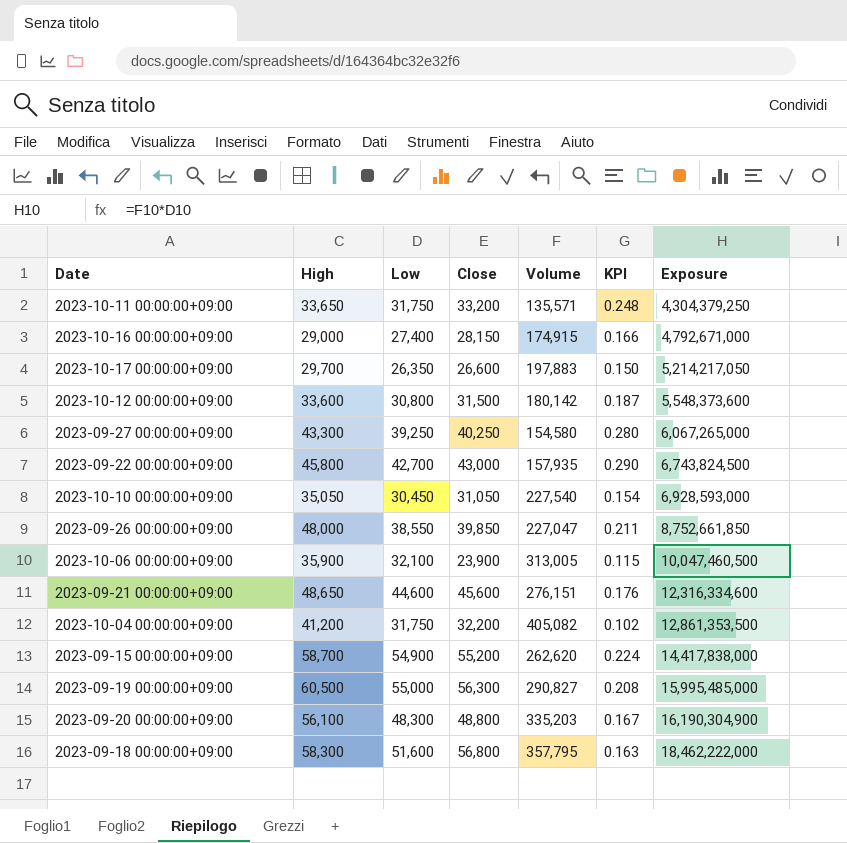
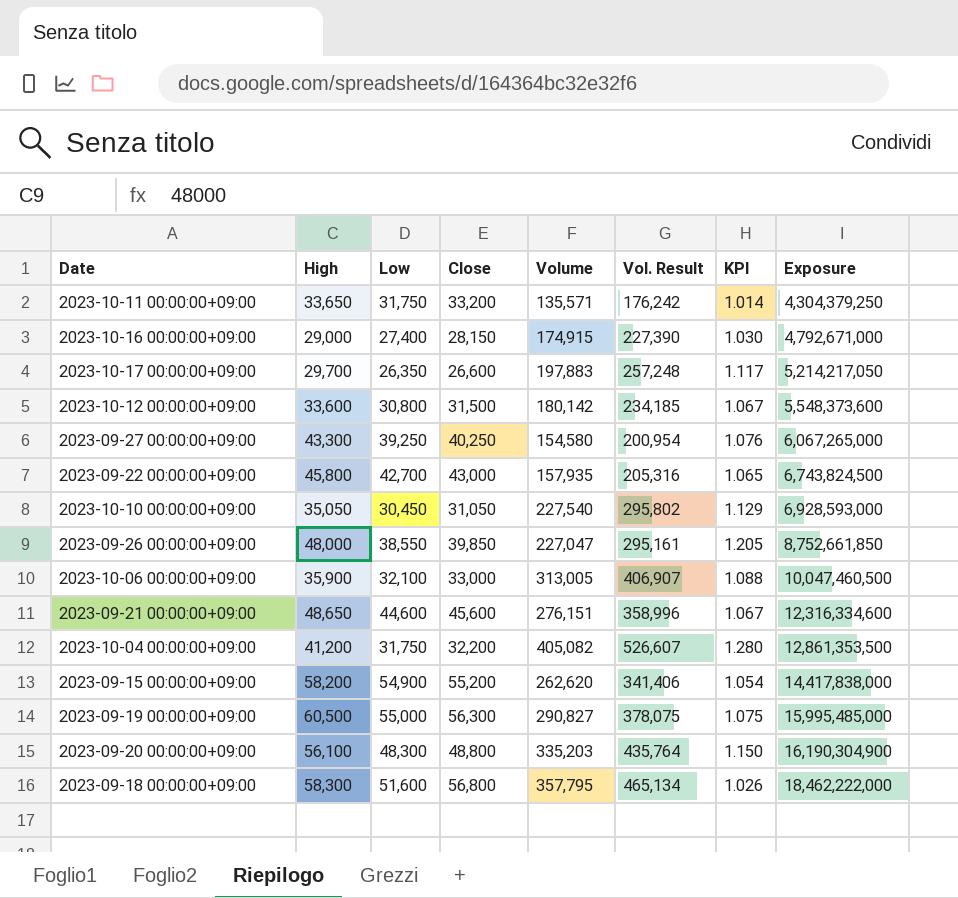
column Vol. Result | formula: none -> [Volume] * 1.3
column KPI | formula: [High] / [Volume] -> [High] / [Close]
2023-10-06 00:00:00+09:00 | Close: 23,900 -> 33,000
2023-09-15 00:00:00+09:00 | High: 58,700 -> 58,200

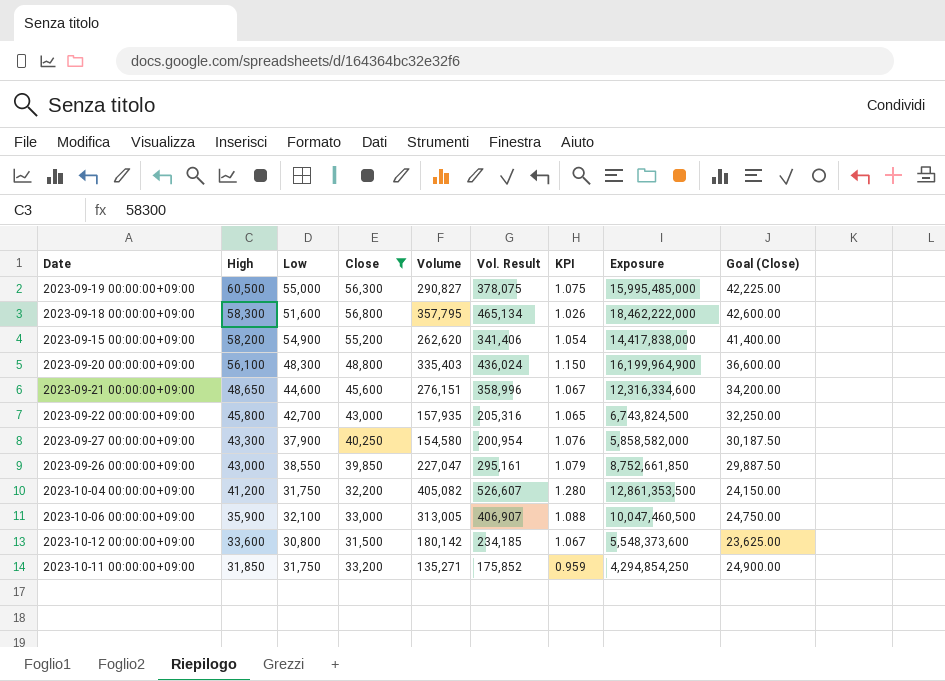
filter: none -> Close >= 31,500
row order: Exposure ascending -> High descending
column Goal (Close) | formula: none -> [Close] * 0.75
2023-09-20 00:00:00+09:00 | Volume: 335,203 -> 335,403
2023-09-20 00:00:00+09:00 | Vol. Result: 435,764 -> 436,024
2023-09-20 00:00:00+09:00 | Exposure: 16,190,304,900 -> 16,199,964,900
2023-09-27 00:00:00+09:00 | Low: 39,250 -> 37,900
2023-09-27 00:00:00+09:00 | Exposure: 6,067,265,000 -> 5,858,582,000
2023-09-26 00:00:00+09:00 | High: 48,000 -> 43,000
2023-09-26 00:00:00+09:00 | KPI: 1.205 -> 1.079
2023-10-11 00:00:00+09:00 | High: 33,650 -> 31,850
2023-10-11 00:00:00+09:00 | Volume: 135,571 -> 135,271
2023-10-11 00:00:00+09:00 | Vol. Result: 176,242 -> 175,852
2023-10-11 00:00:00+09:00 | KPI: 1.014 -> 0.959
2023-10-11 00:00:00+09:00 | Exposure: 4,304,379,250 -> 4,294,854,250

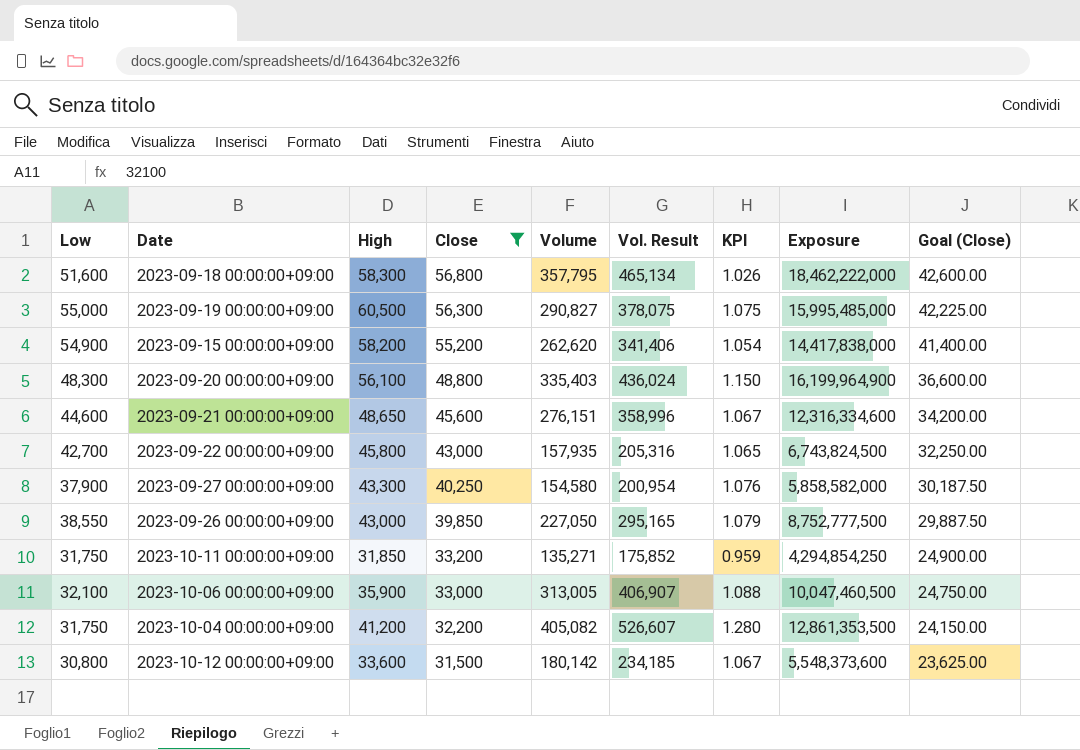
row order: High descending -> Close descending
column Low | position: 3 -> 1
2023-09-26 00:00:00+09:00 | Volume: 227,047 -> 227,050
2023-09-26 00:00:00+09:00 | Vol. Result: 295,161 -> 295,165
2023-09-26 00:00:00+09:00 | Exposure: 8,752,661,850 -> 8,752,777,500

